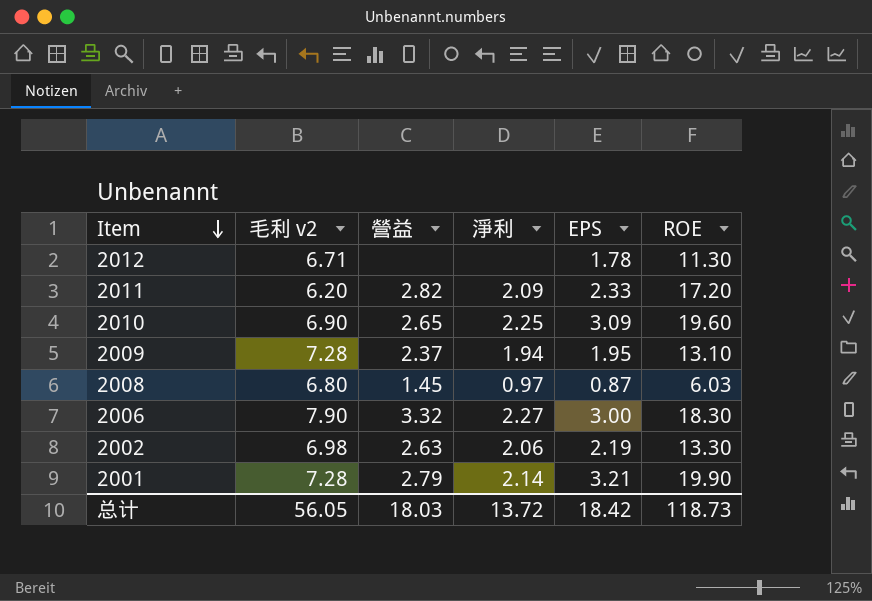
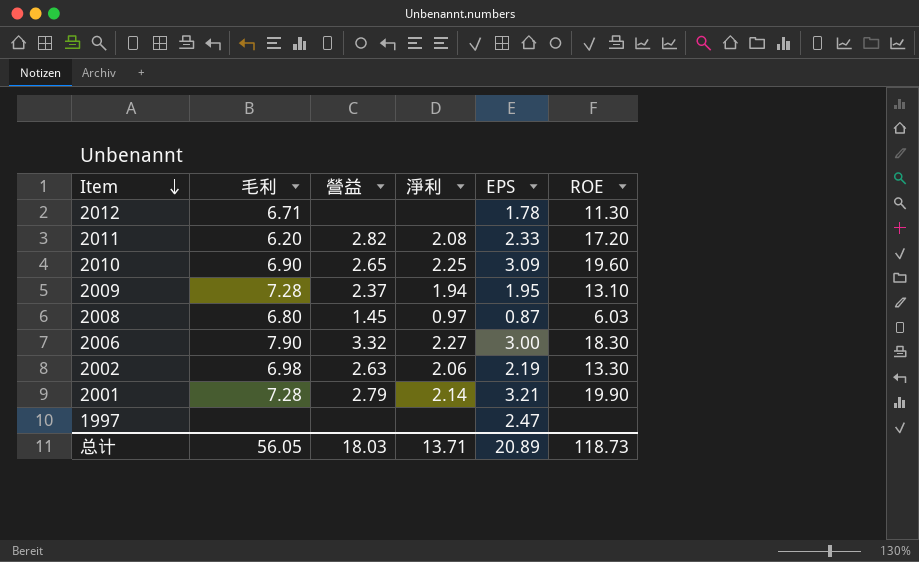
column name: 毛利 v2 -> 毛利
2011 | 淨利: 2.09 -> 2.08
row 1997: none -> none | none | none | 2.47 | none
总计 | 淨利: 13.72 -> 13.71
总计 | EPS: 18.42 -> 20.89

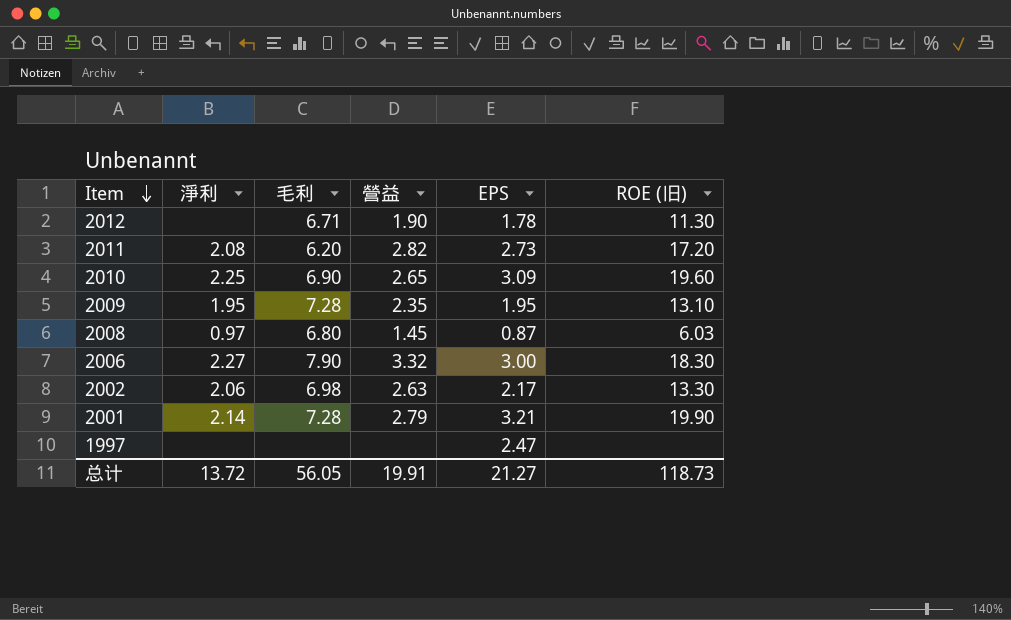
column 淨利 | position: 4 -> 2
column name: ROE -> ROE (旧)
2012 | 營益: none -> 1.90
2011 | EPS: 2.33 -> 2.73
2009 | 淨利: 1.94 -> 1.95
2009 | 營益: 2.37 -> 2.35
2002 | EPS: 2.19 -> 2.17
总计 | 淨利: 13.71 -> 13.72
总计 | 營益: 18.03 -> 19.91
总计 | EPS: 20.89 -> 21.27

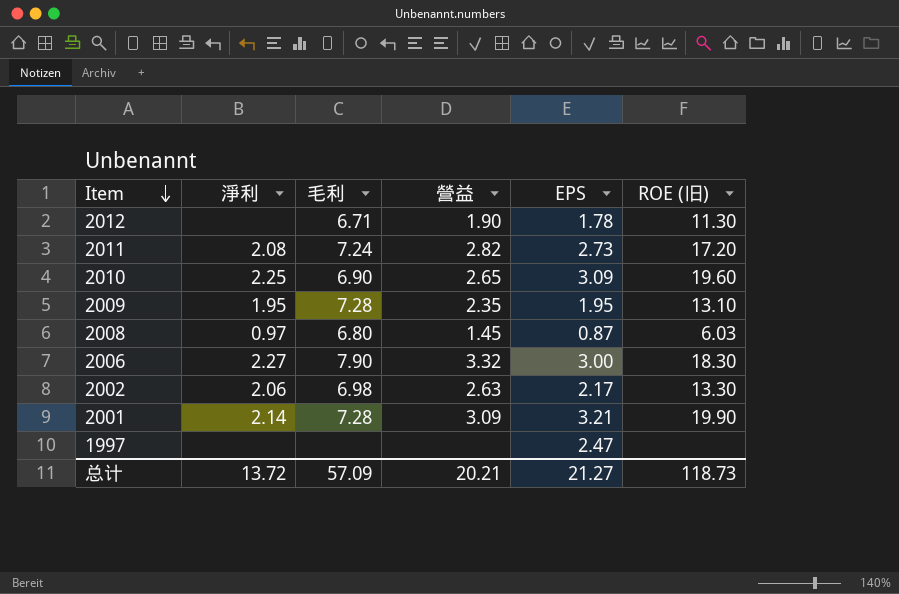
2011 | 毛利: 6.20 -> 7.24
2001 | 營益: 2.79 -> 3.09
总计 | 毛利: 56.05 -> 57.09
总计 | 營益: 19.91 -> 20.21

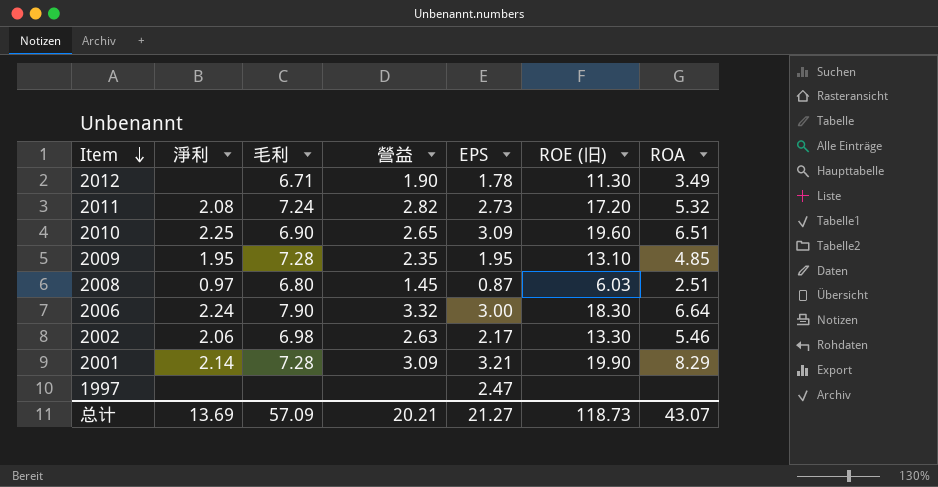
column ROA | position: none -> 7
2006 | 淨利: 2.27 -> 2.24
总计 | 淨利: 13.72 -> 13.69

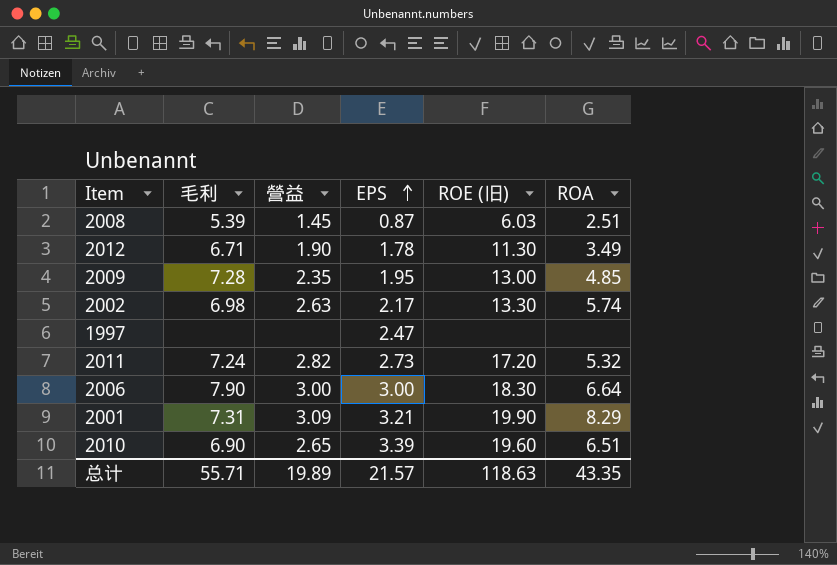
row order: Item descending -> EPS ascending
column 淨利 | position: 2 -> none
2008 | 毛利: 6.80 -> 5.39
2009 | ROE (旧): 13.10 -> 13.00
2002 | ROA: 5.46 -> 5.74
2006 | 營益: 3.32 -> 3.00
2001 | 毛利: 7.28 -> 7.31
2010 | EPS: 3.09 -> 3.39
总计 | 毛利: 57.09 -> 55.71
总计 | 營益: 20.21 -> 19.89
总计 | EPS: 21.27 -> 21.57
总计 | ROE (旧): 118.73 -> 118.63
总计 | ROA: 43.07 -> 43.35

